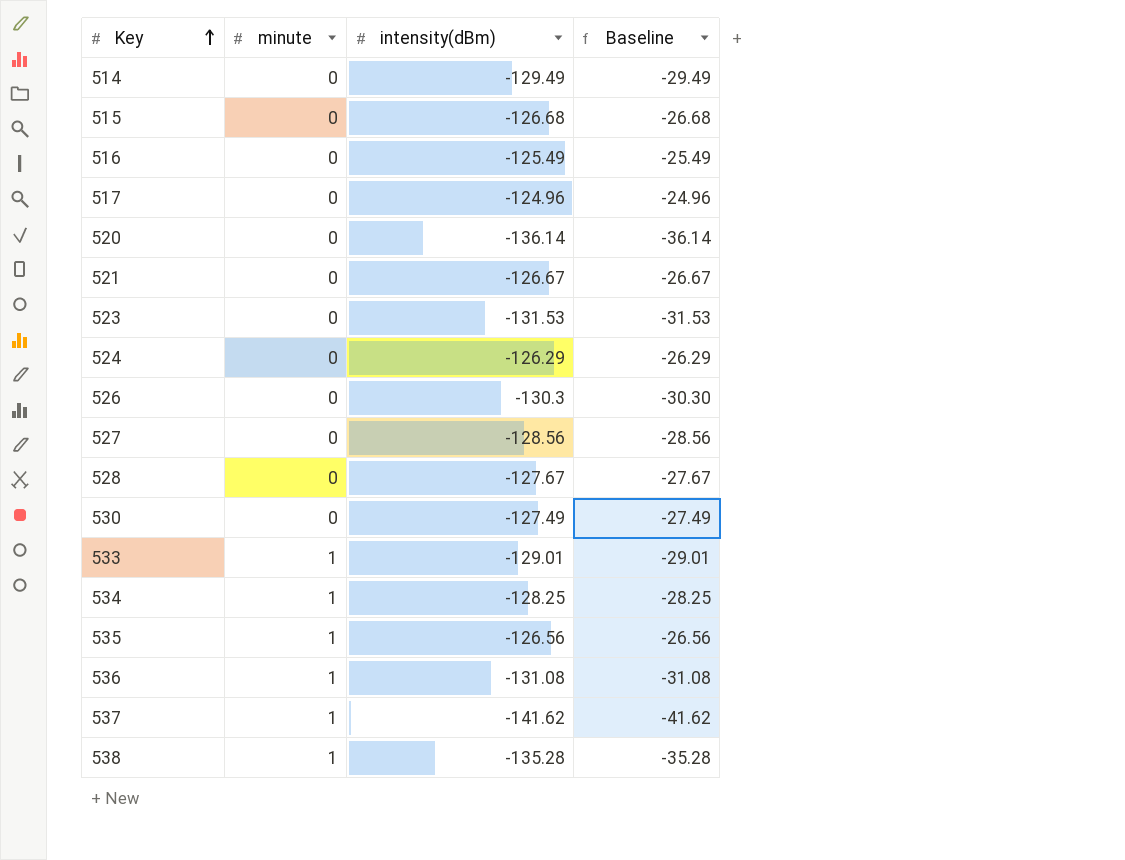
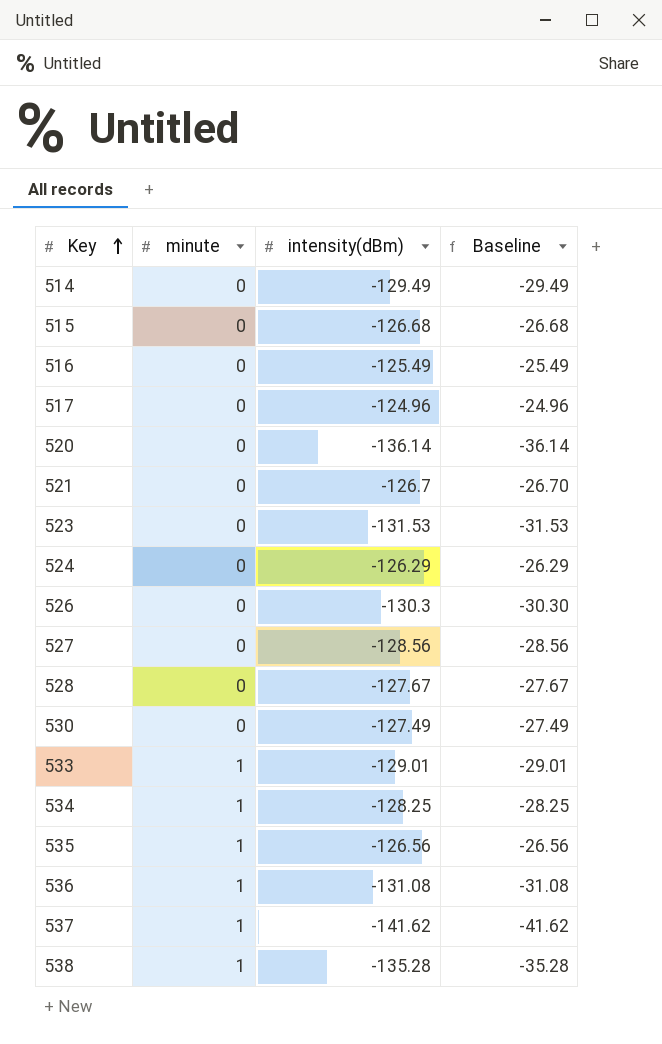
521 | intensity(dBm): -126.67 -> -126.7
521 | Baseline: -26.67 -> -26.70

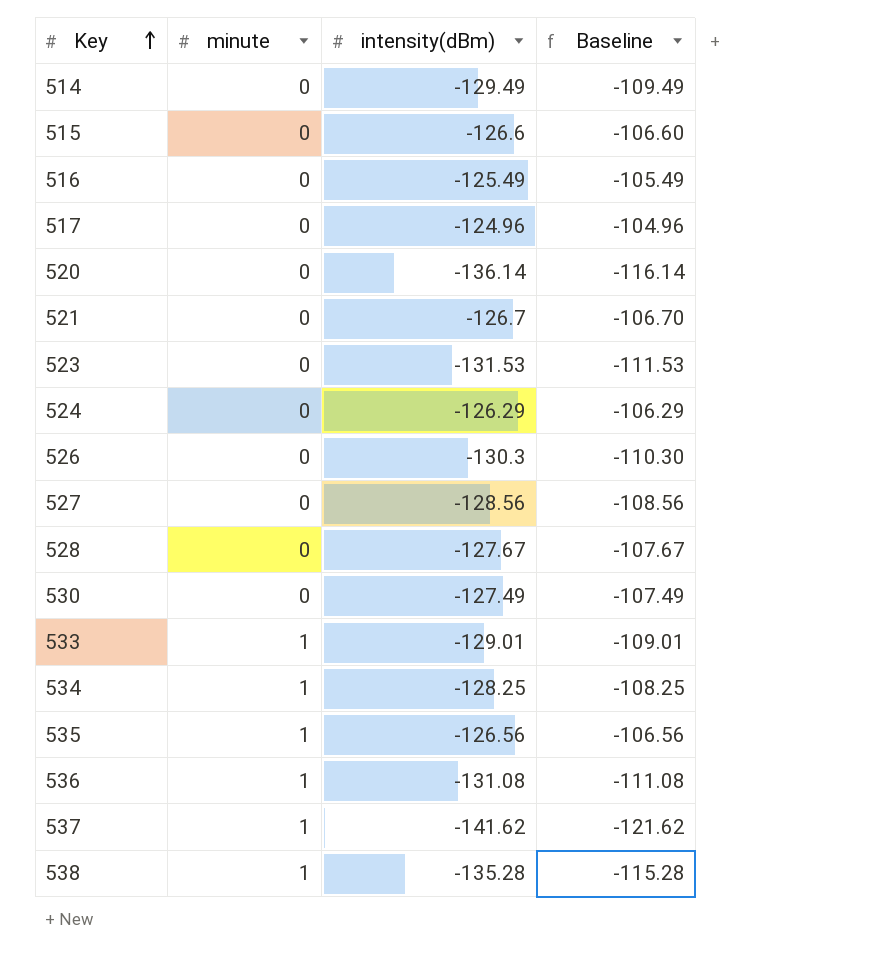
column Baseline | formula: [intensity(dBm)] + 100 -> [intensity(dBm)] + 20
515 | intensity(dBm): -126.68 -> -126.6

